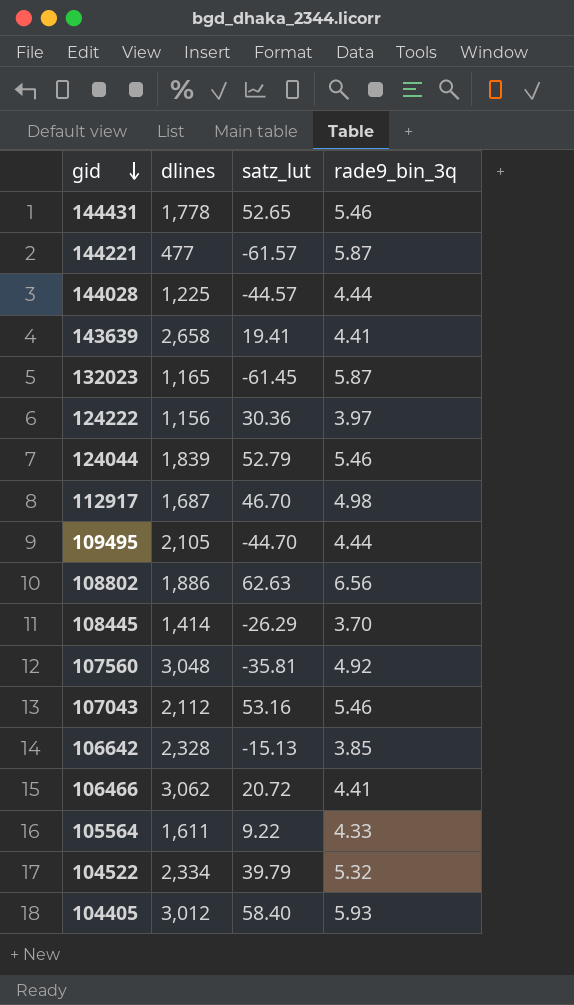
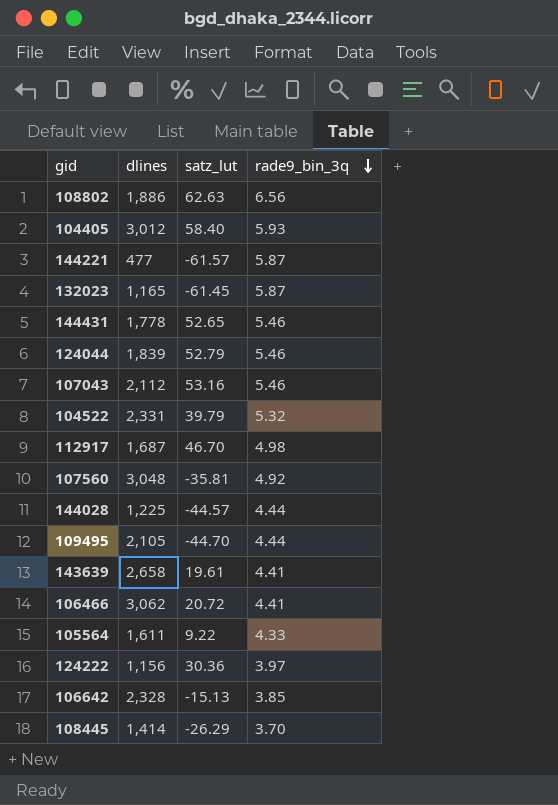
row order: gid descending -> rade9_bin_3q descending
104522 | dlines: 2,334 -> 2,331
143639 | satz_lut: 19.41 -> 19.61

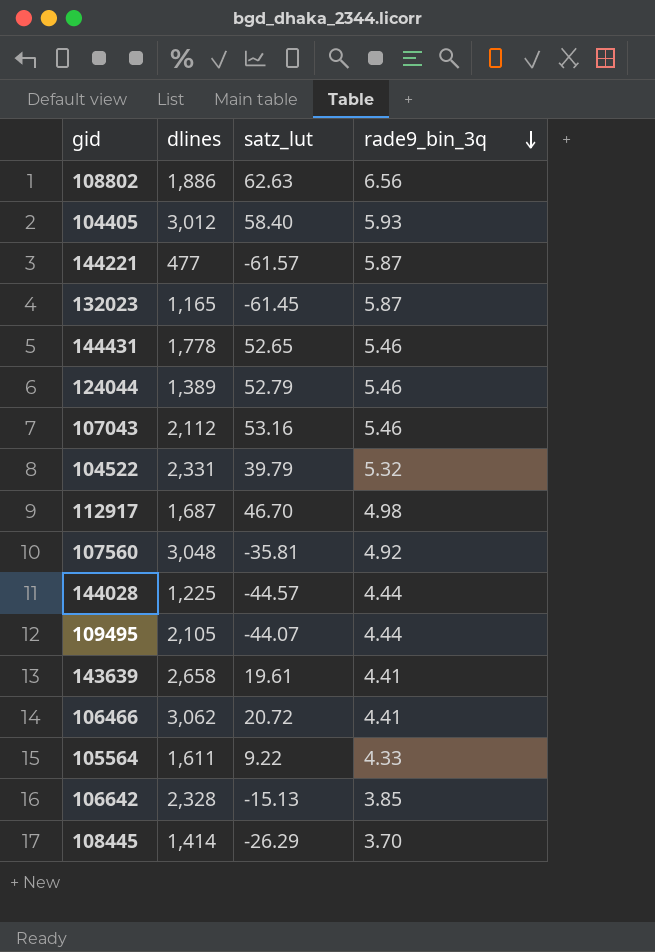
row 124222: 1,156 | 30.36 | 3.97 -> none
124044 | dlines: 1,839 -> 1,389
109495 | satz_lut: -44.70 -> -44.07

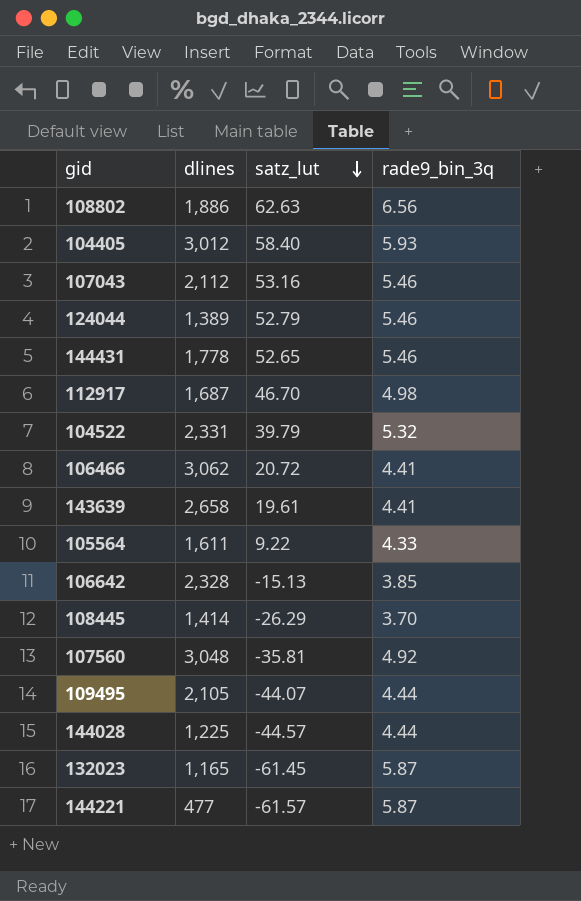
row order: rade9_bin_3q descending -> satz_lut descending

